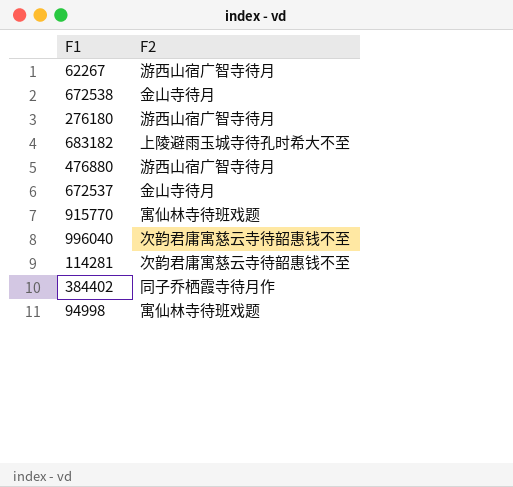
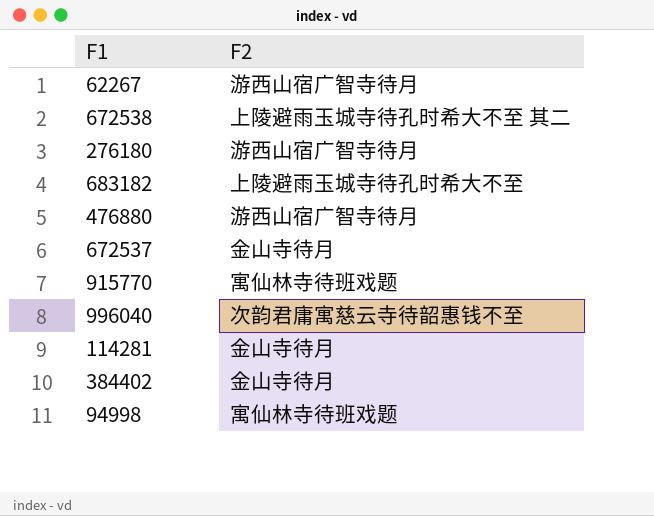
672538 | F2: 金山寺待月 -> 上陵避雨玉城寺待孔时希大不至 其二
114281 | F2: 次韵君庸寓慈云寺待韶惠钱不至 -> 金山寺待月
384402 | F2: 同子乔栖霞寺待月作 -> 金山寺待月

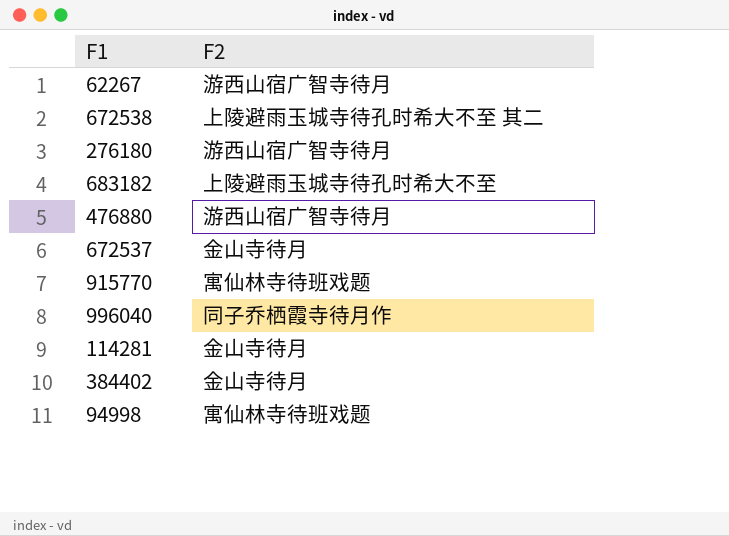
996040 | F2: 次韵君庸寓慈云寺待韶惠钱不至 -> 同子乔栖霞寺待月作

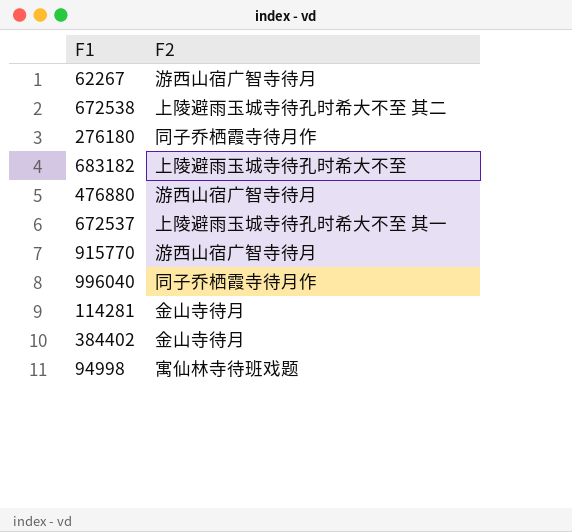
276180 | F2: 游西山宿广智寺待月 -> 同子乔栖霞寺待月作
672537 | F2: 金山寺待月 -> 上陵避雨玉城寺待孔时希大不至 其一
915770 | F2: 寓仙林寺待班戏题 -> 游西山宿广智寺待月

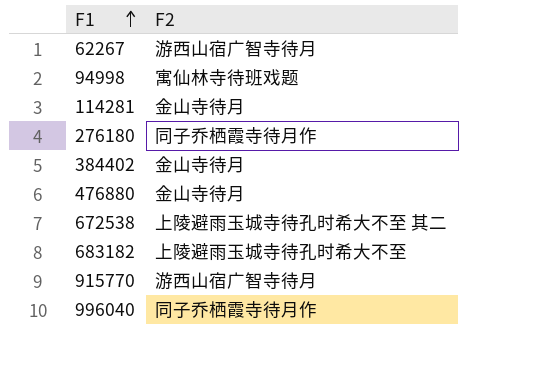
row order: none -> F1 ascending
row 672537: 上陵避雨玉城寺待孔时希大不至 其一 -> none
476880 | F2: 游西山宿广智寺待月 -> 金山寺待月

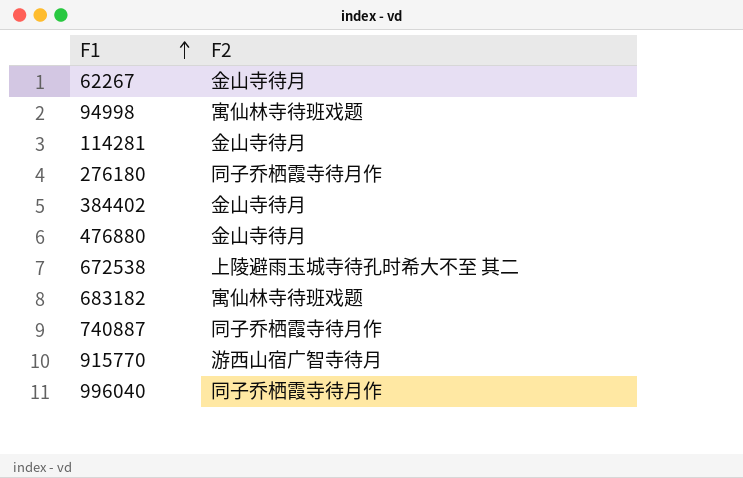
62267 | F2: 游西山宿广智寺待月 -> 金山寺待月
683182 | F2: 上陵避雨玉城寺待孔时希大不至 -> 寓仙林寺待班戏题
row 740887: none -> 同子乔栖霞寺待月作

